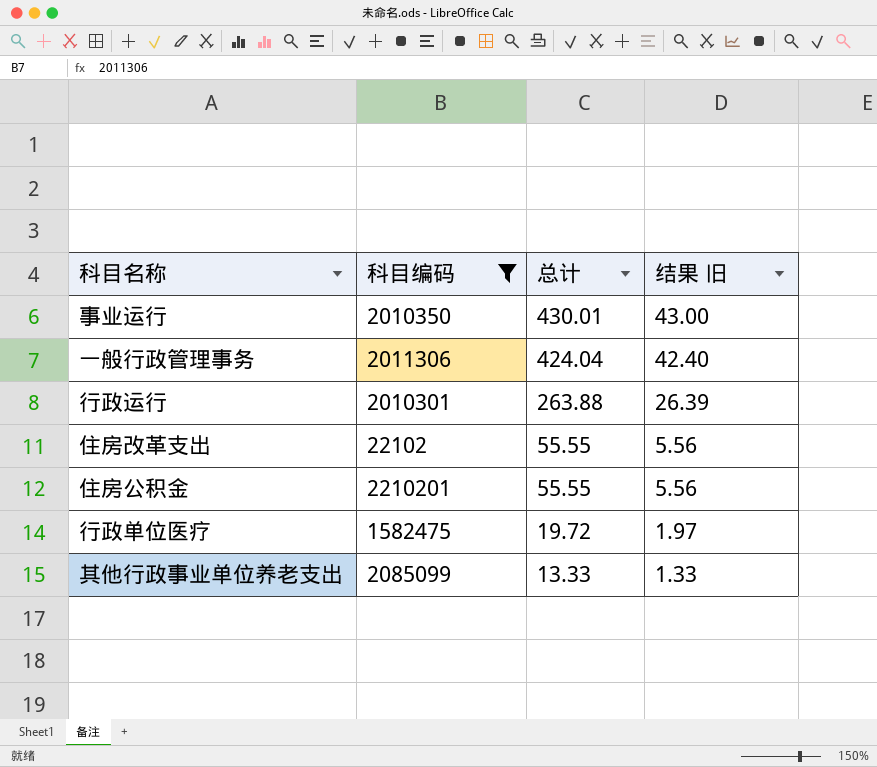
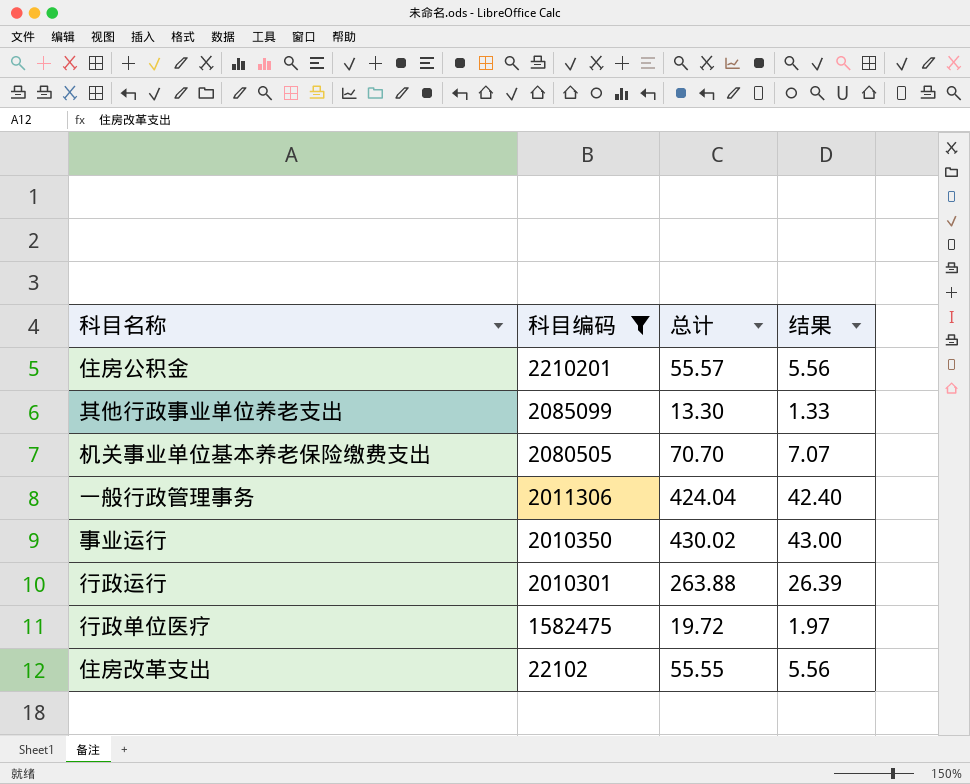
row order: 总计 descending -> 科目编码 descending
column name: 结果 旧 -> 结果
住房公积金 | 总计: 55.55 -> 55.57
其他行政事业单位养老支出 | 总计: 13.33 -> 13.30
row 机关事业单位基本养老保险缴费支出: none -> 2080505 | 70.70 | 7.07
事业运行 | 总计: 430.01 -> 430.02

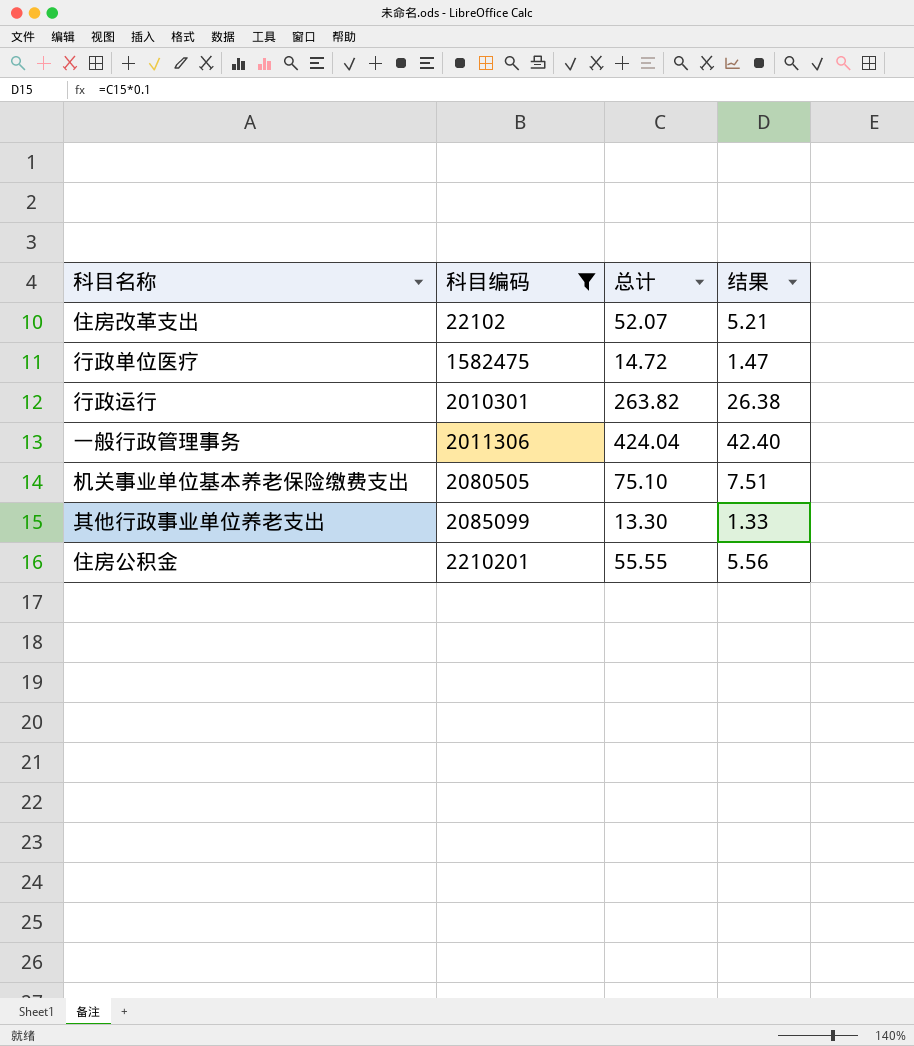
row order: 科目编码 descending -> 科目编码 ascending
row 事业运行: 2010350 | 430.02 | 43.00 -> none
住房改革支出 | 总计: 55.55 -> 52.07
住房改革支出 | 结果: 5.56 -> 5.21
行政单位医疗 | 总计: 19.72 -> 14.72
行政单位医疗 | 结果: 1.97 -> 1.47
行政运行 | 总计: 263.88 -> 263.82
行政运行 | 结果: 26.39 -> 26.38
机关事业单位基本养老保险缴费支出 | 总计: 70.70 -> 75.10
机关事业单位基本养老保险缴费支出 | 结果: 7.07 -> 7.51
住房公积金 | 总计: 55.57 -> 55.55

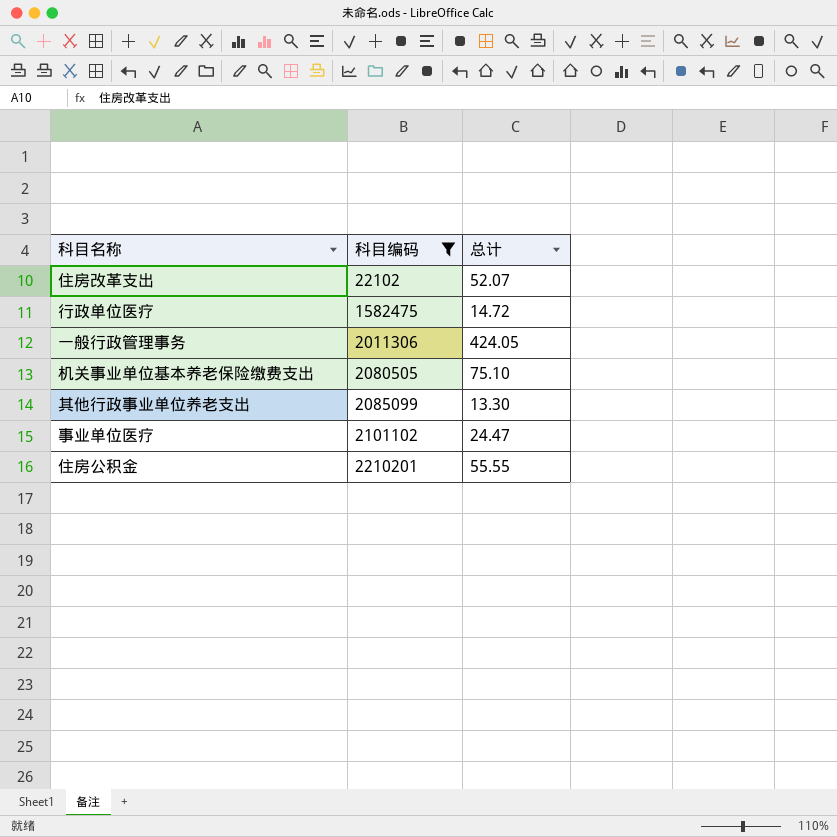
column 结果 | formula: [总计] * 0.1 -> none
row 行政运行: 2010301 | 263.82 | 26.38 -> none
一般行政管理事务 | 总计: 424.04 -> 424.05
row 事业单位医疗: none -> 2101102 | 24.47

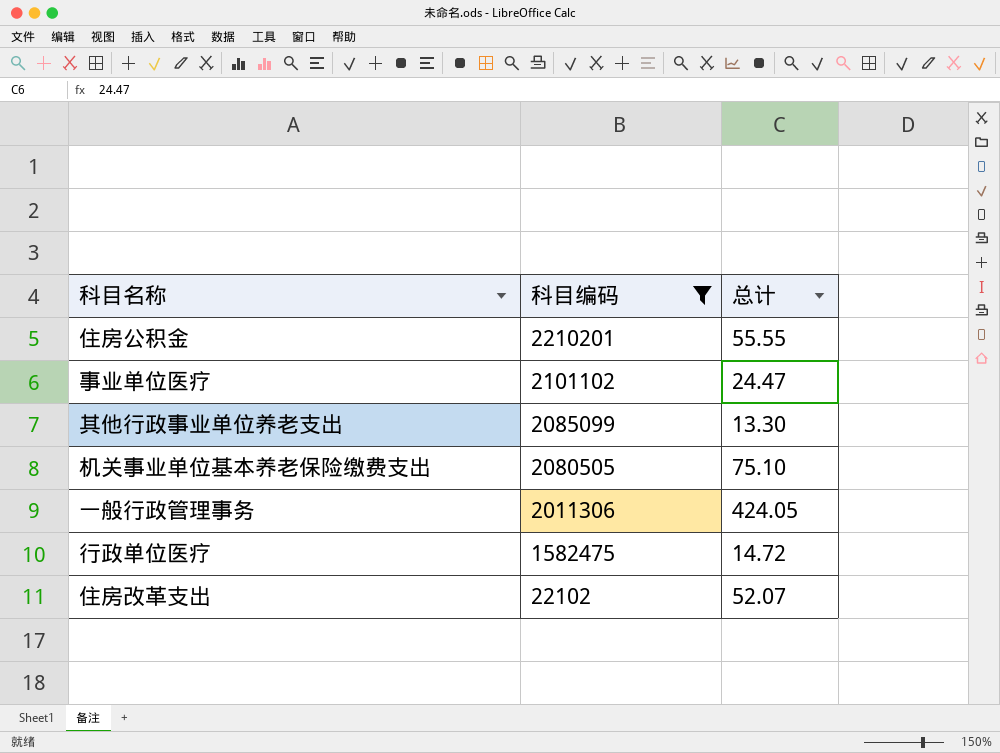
row order: 科目编码 ascending -> 科目编码 descending

